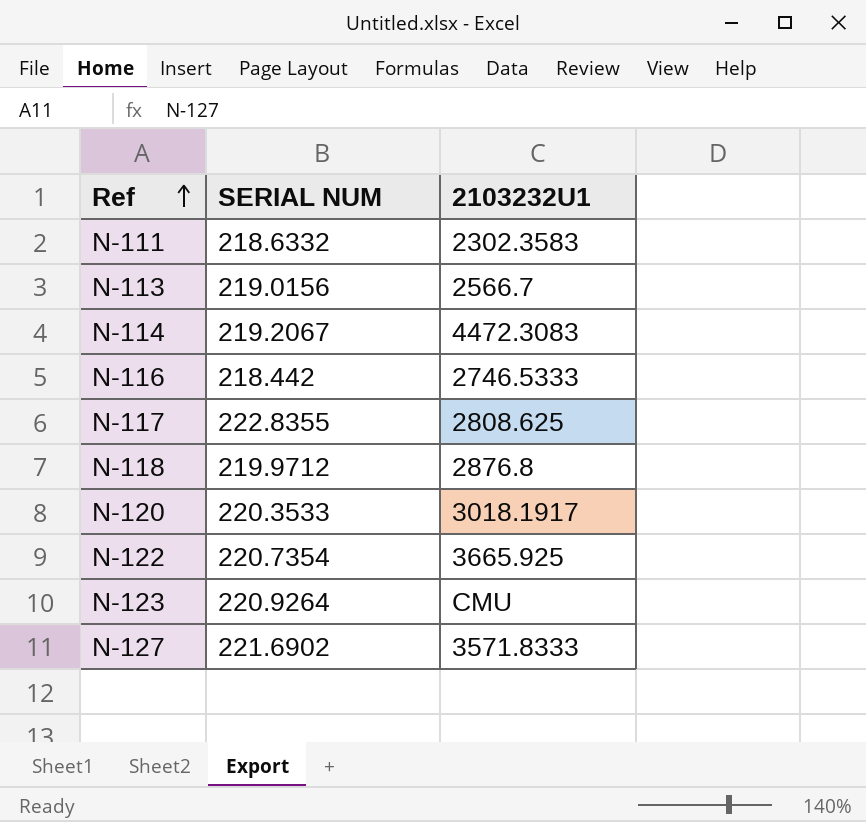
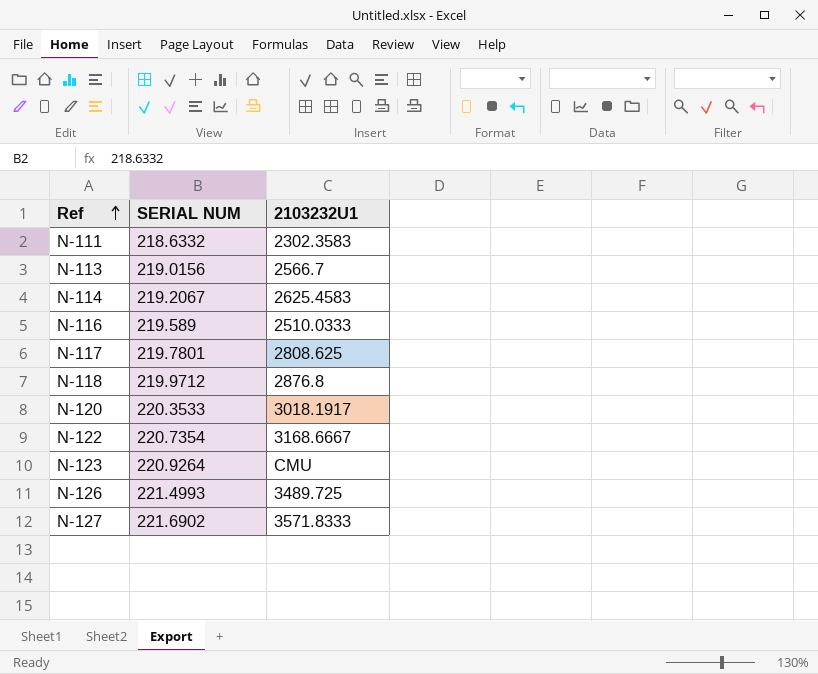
N-114 | 2103232U1: 4472.3083 -> 2625.4583
N-116 | SERIAL NUM: 218.442 -> 219.589
N-116 | 2103232U1: 2746.5333 -> 2510.0333
N-117 | SERIAL NUM: 222.8355 -> 219.7801
N-122 | 2103232U1: 3665.925 -> 3168.6667
row N-126: none -> 221.4993 | 3489.725

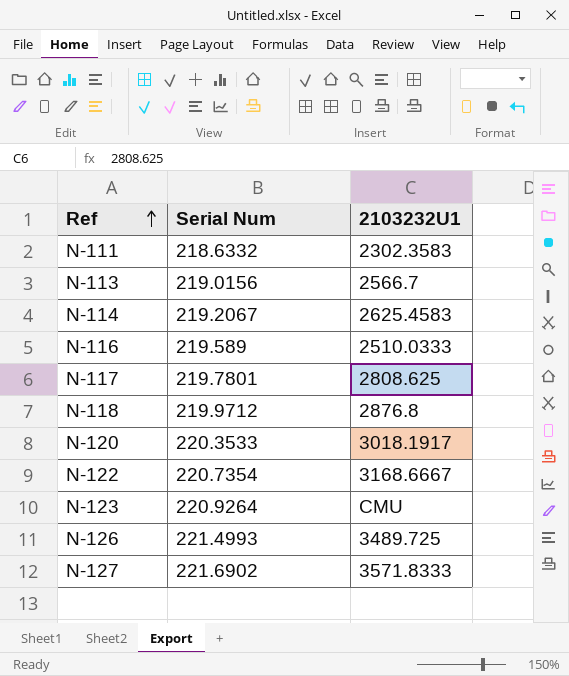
column name: SERIAL NUM -> Serial Num

